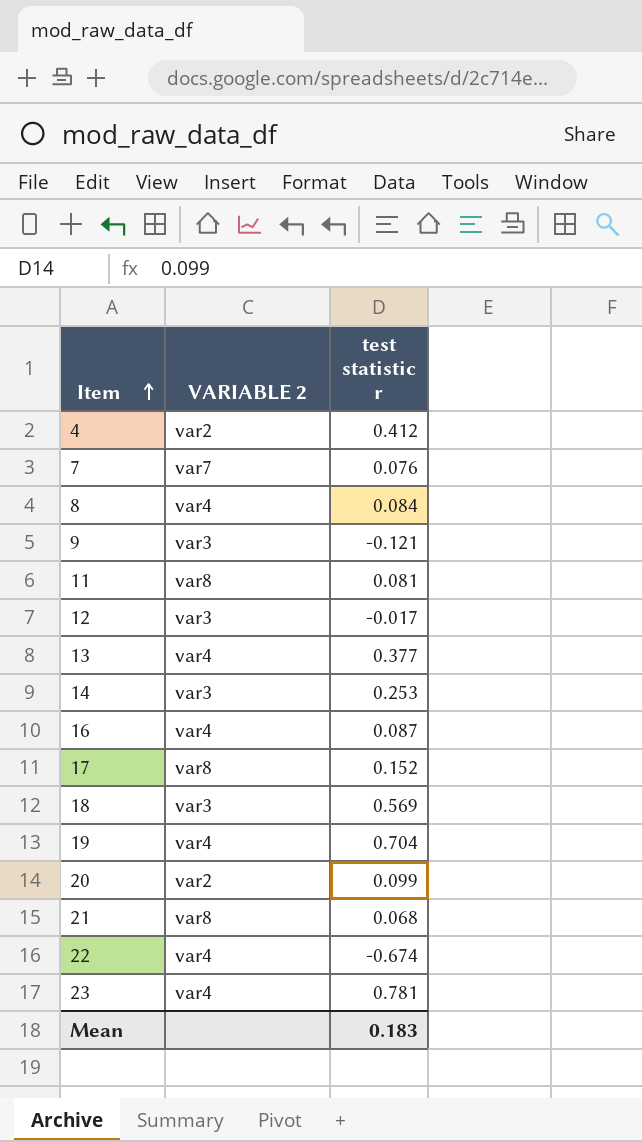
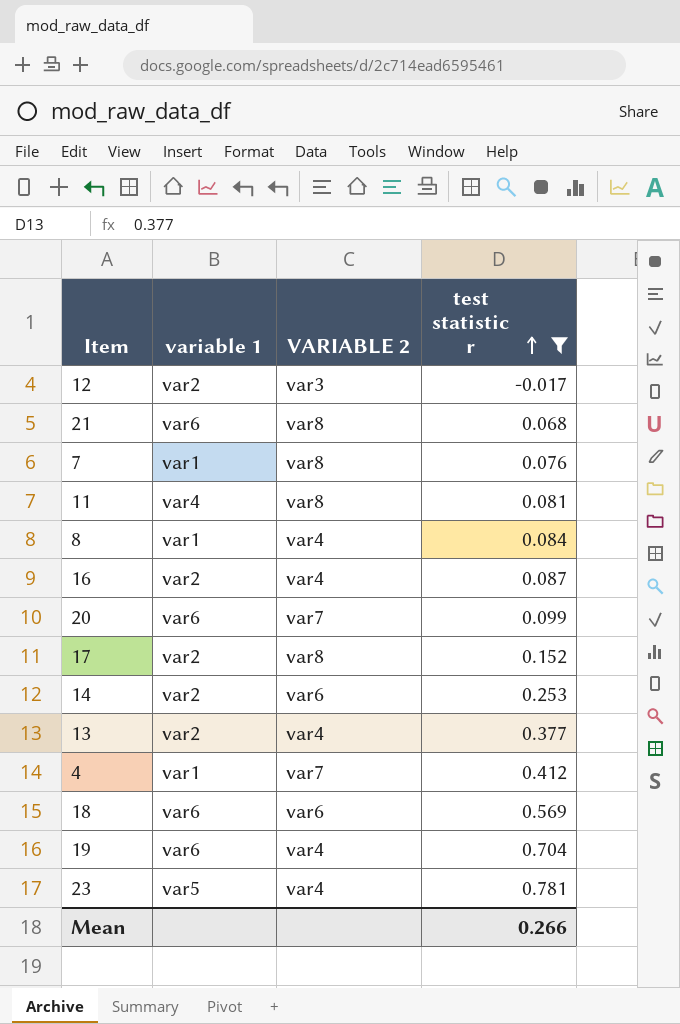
filter: none -> test statistic r >= -0.017
row order: Item ascending -> test statistic r ascending
column variable 1 | position: none -> 2
7 | VARIABLE 2: var7 -> var8
20 | VARIABLE 2: var2 -> var7
14 | VARIABLE 2: var3 -> var6
4 | VARIABLE 2: var2 -> var7
18 | VARIABLE 2: var3 -> var6
Mean | test statistic r: 0.183 -> 0.266

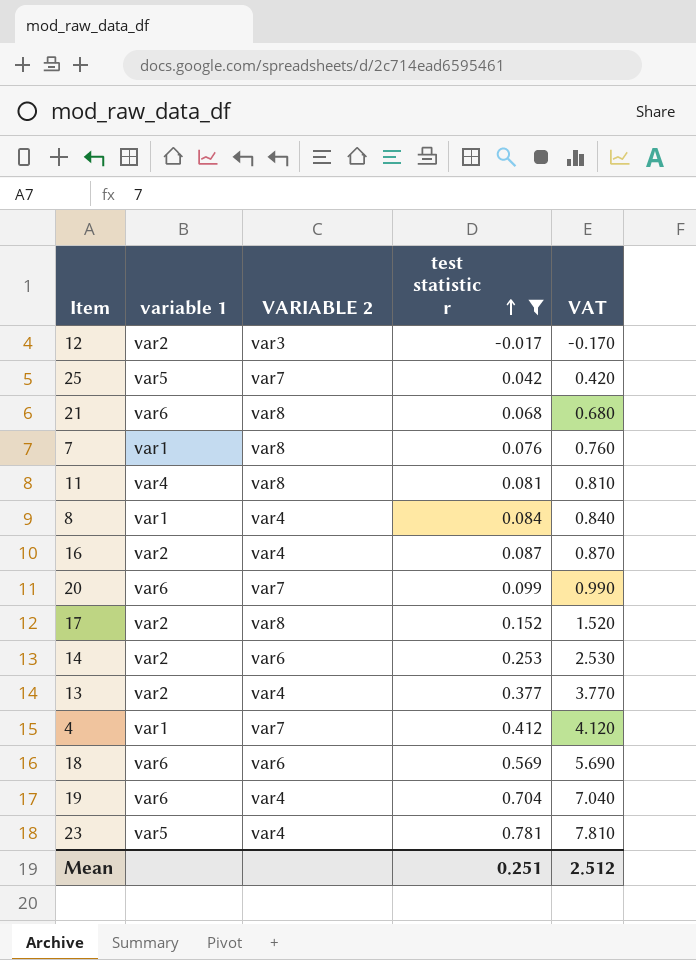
column VAT | formula: none -> [test statistic r] * 10
row 25: none -> var5 | var7 | 0.042 | 0.420
Mean | test statistic r: 0.266 -> 0.251

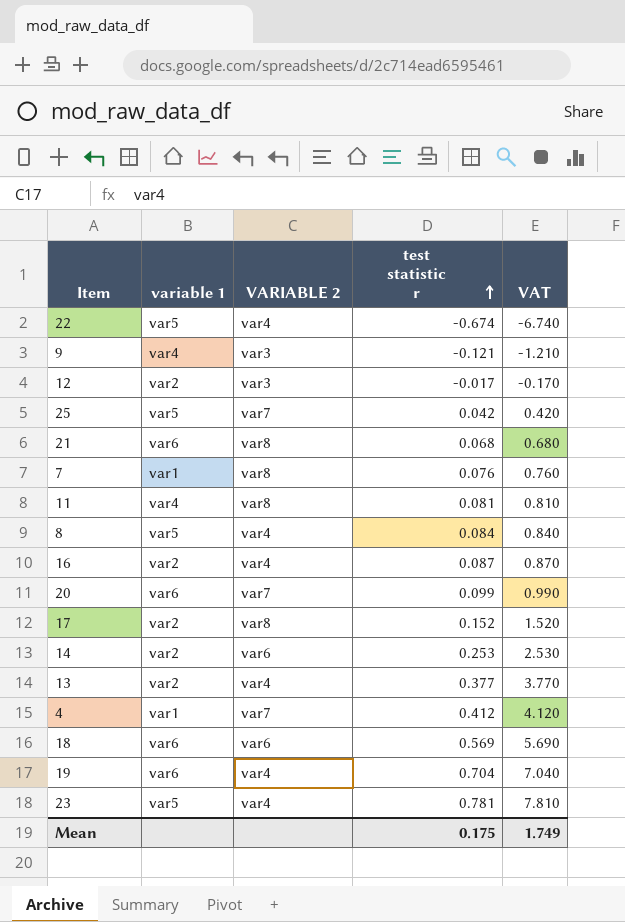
filter: test statistic r >= -0.017 -> none
8 | variable 1: var1 -> var5
Mean | test statistic r: 0.251 -> 0.175
Mean | VAT: 2.512 -> 1.749

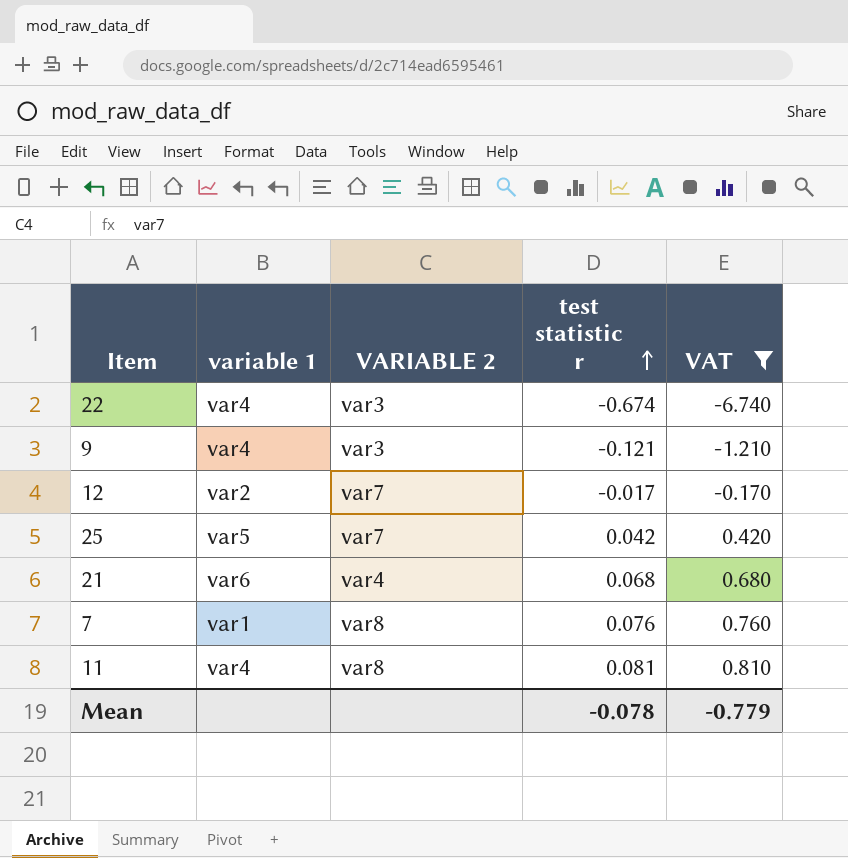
filter: none -> VAT <= 0.810
22 | variable 1: var5 -> var4
22 | VARIABLE 2: var4 -> var3
12 | VARIABLE 2: var3 -> var7
21 | VARIABLE 2: var8 -> var4
Mean | test statistic r: 0.175 -> -0.078
Mean | VAT: 1.749 -> -0.779

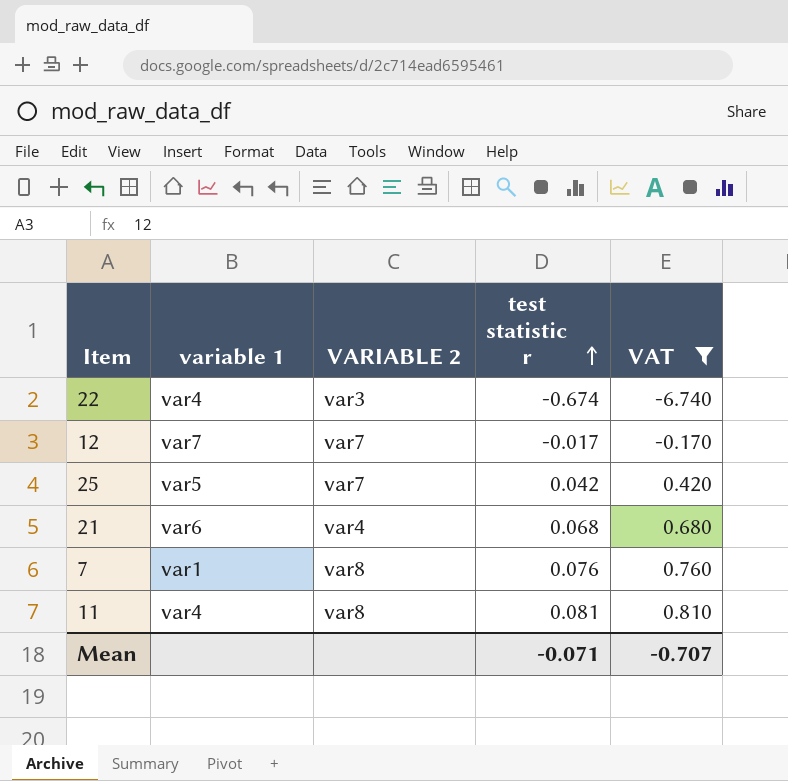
row 9: var4 | var3 | -0.121 | -1.210 -> none
12 | variable 1: var2 -> var7
Mean | test statistic r: -0.078 -> -0.071
Mean | VAT: -0.779 -> -0.707

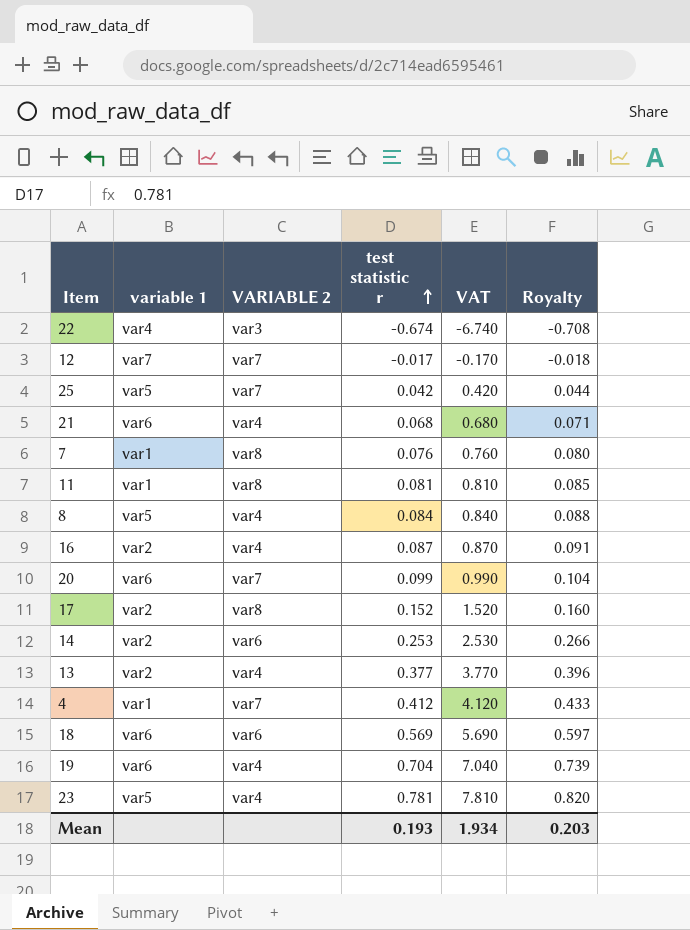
filter: VAT <= 0.810 -> none
column Royalty | formula: none -> [test statistic r] * 1.05
11 | variable 1: var4 -> var1
Mean | test statistic r: -0.071 -> 0.193
Mean | VAT: -0.707 -> 1.934

